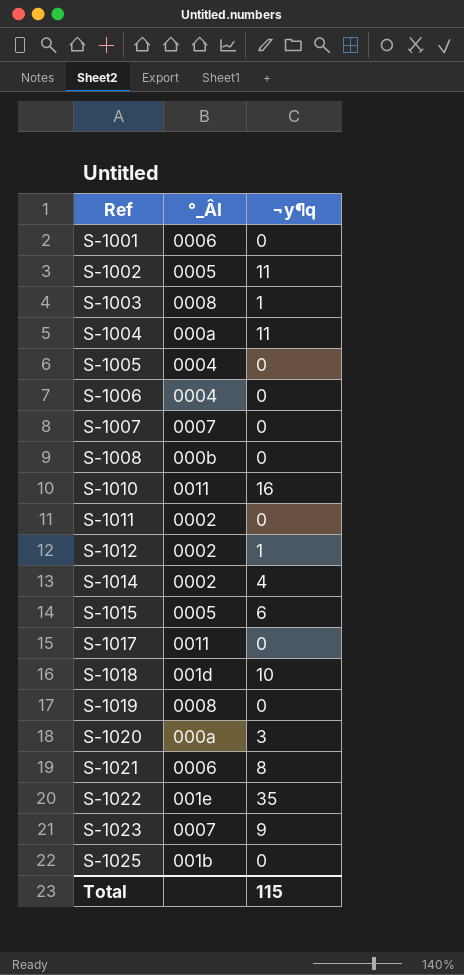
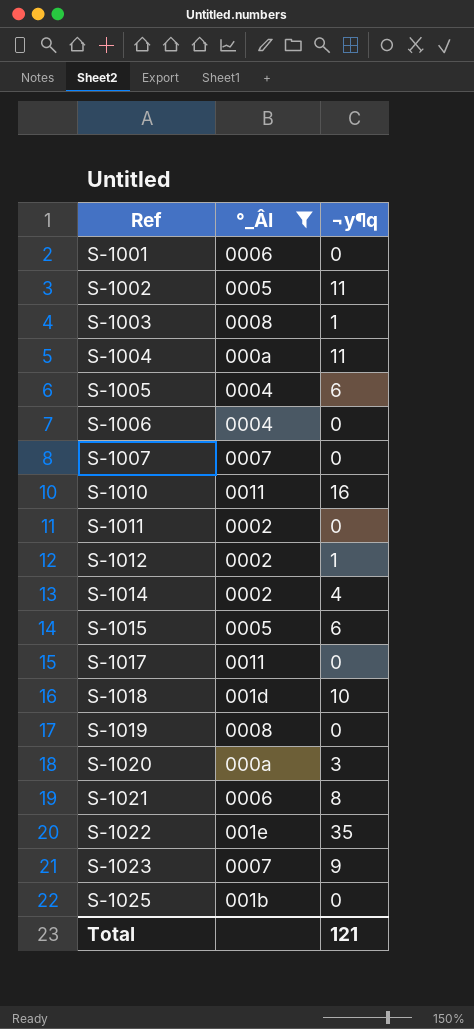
filter: none -> °_ÂI != 000b
S-1005 | ¬y¶q: 0 -> 6
Total | ¬y¶q: 115 -> 121

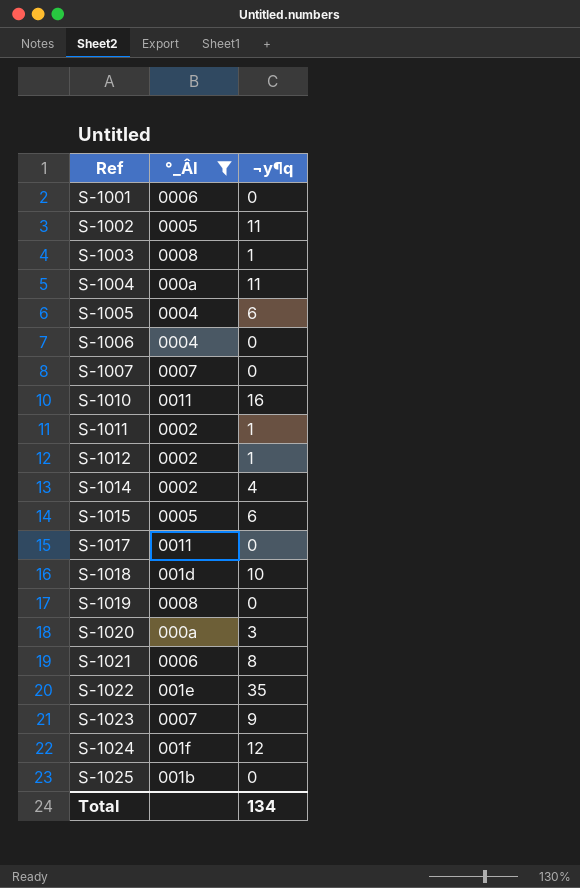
S-1011 | ¬y¶q: 0 -> 1
row S-1024: none -> 001f | 12
Total | ¬y¶q: 121 -> 134

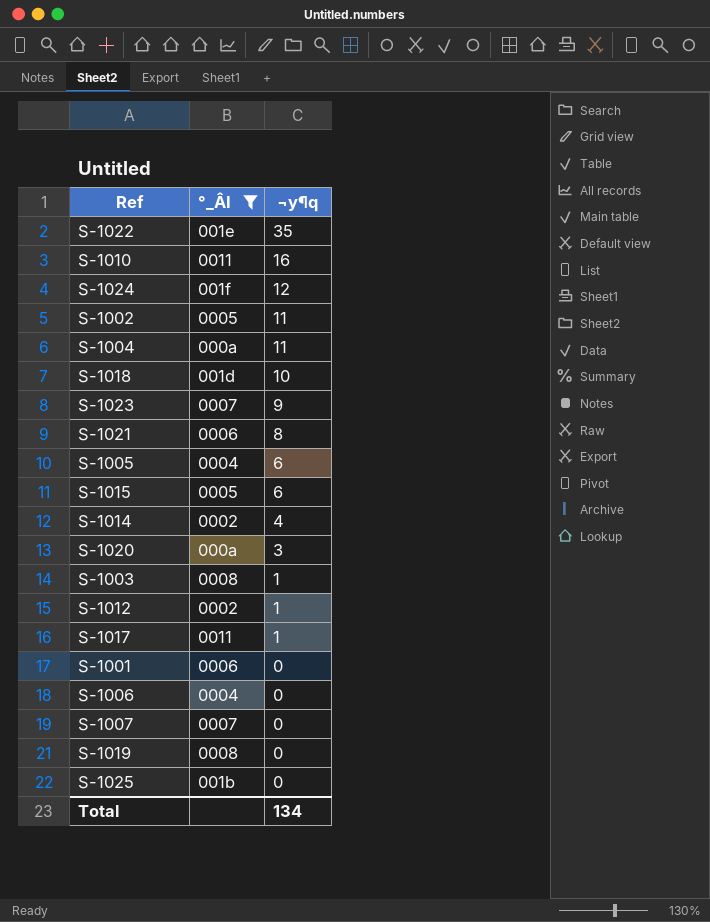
row order: Ref ascending -> ¬y¶q descending
row S-1011: 0002 | 1 -> none
S-1017 | ¬y¶q: 0 -> 1

